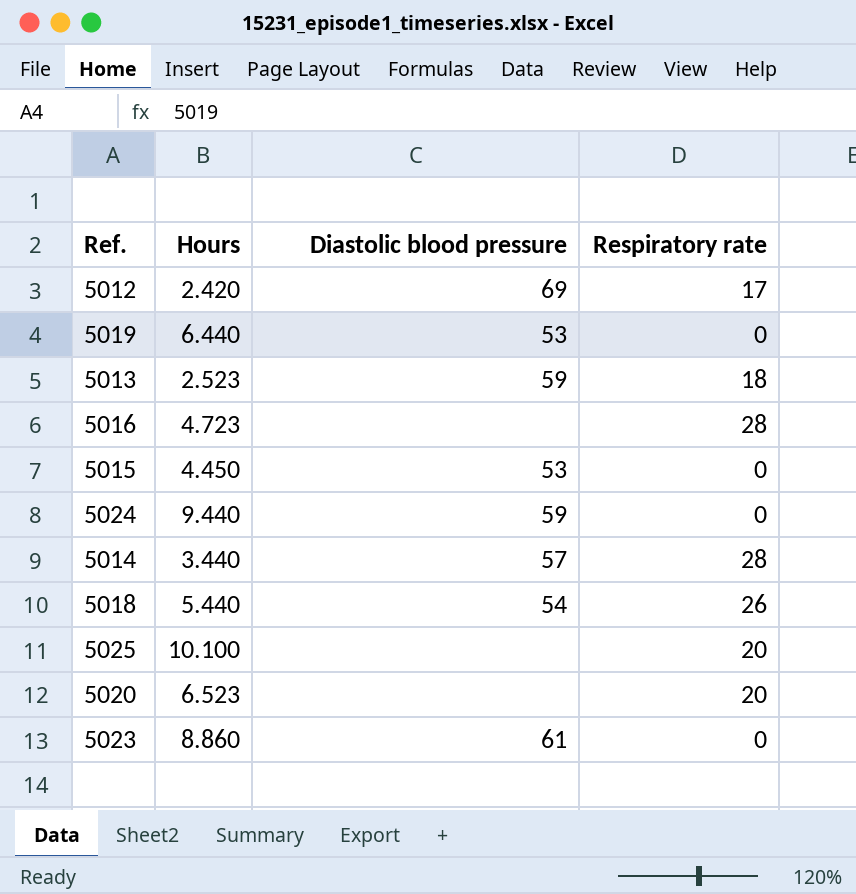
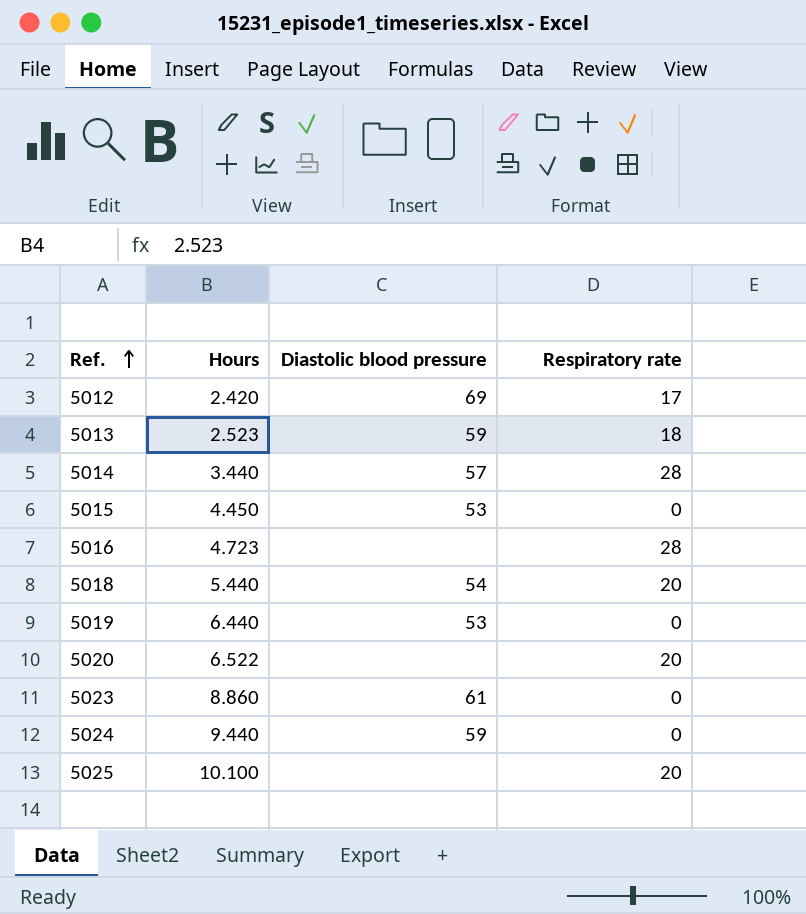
row order: none -> Ref. ascending
5018 | Respiratory rate: 26 -> 20
5020 | Hours: 6.523 -> 6.522

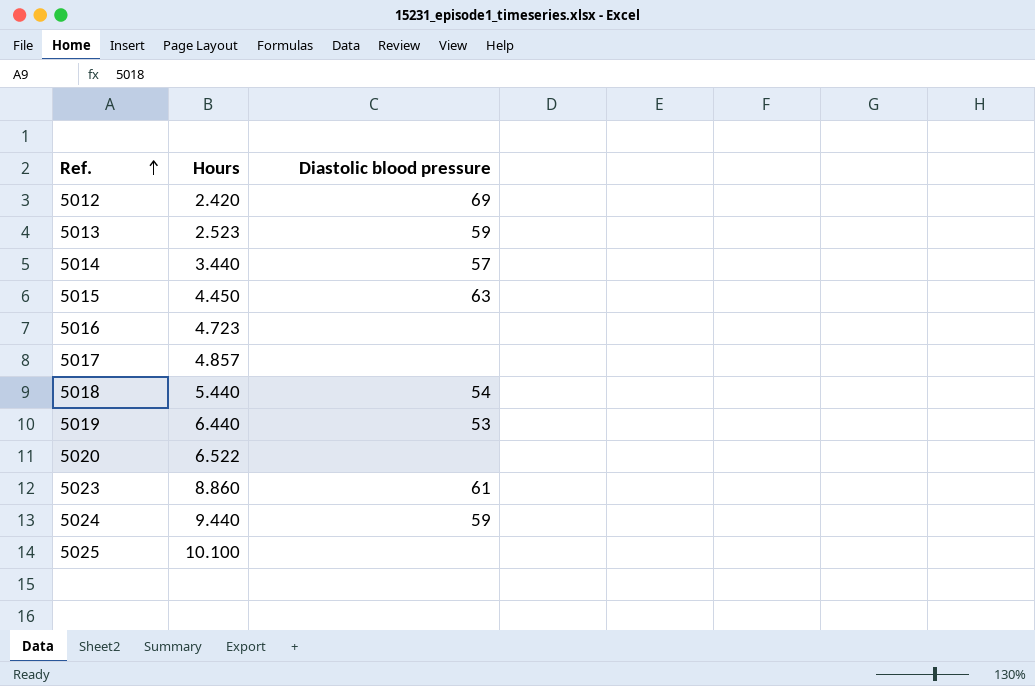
column Respiratory rate | position: 4 -> none
5015 | Diastolic blood pressure: 53 -> 63
row 5017: none -> 4.857 | none

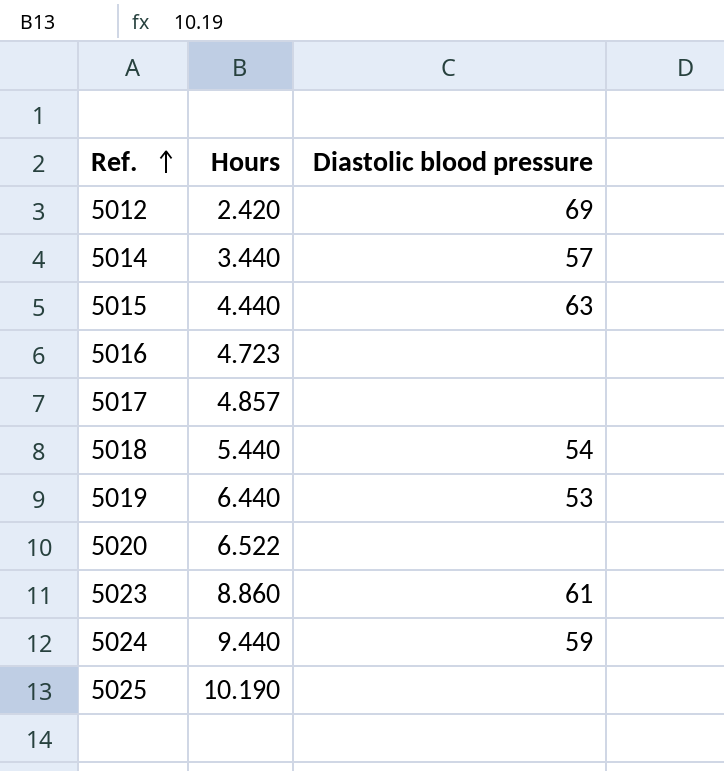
row 5013: 2.523 | 59 -> none
5015 | Hours: 4.450 -> 4.440
5025 | Hours: 10.100 -> 10.190

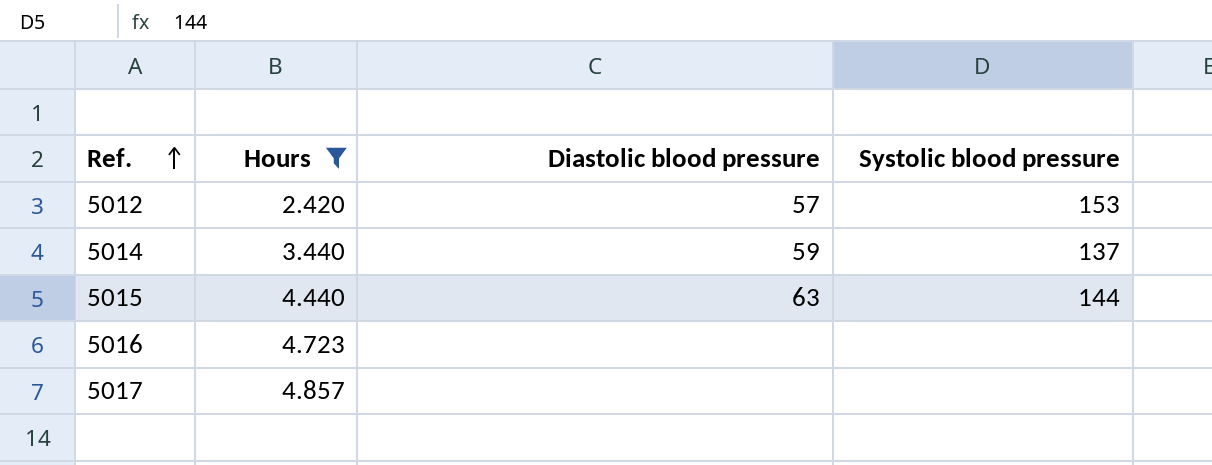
filter: none -> Hours <= 4.857
column Systolic blood pressure | position: none -> 4
5012 | Diastolic blood pressure: 69 -> 57
5014 | Diastolic blood pressure: 57 -> 59

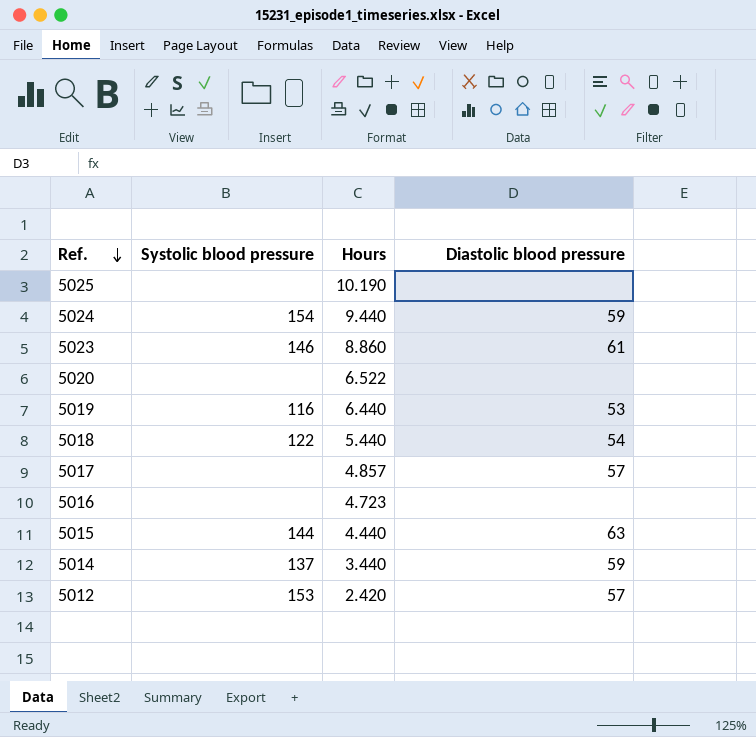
filter: Hours <= 4.857 -> none
row order: Ref. ascending -> Ref. descending
column Systolic blood pressure | position: 4 -> 2
5017 | Diastolic blood pressure: none -> 57

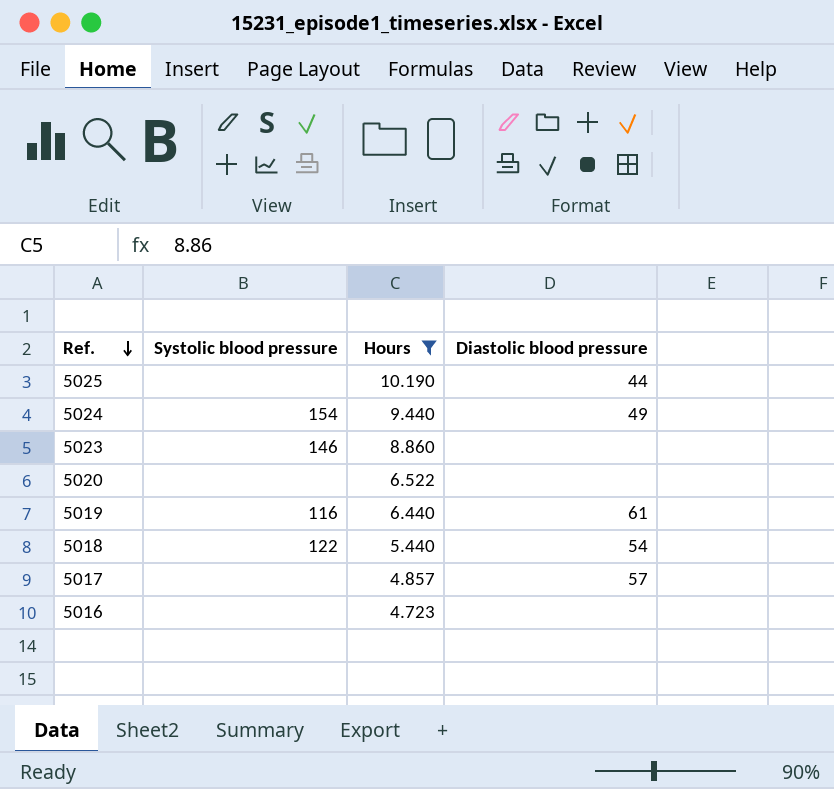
filter: none -> Hours >= 4.723
5025 | Diastolic blood pressure: none -> 44
5024 | Diastolic blood pressure: 59 -> 49
5023 | Diastolic blood pressure: 61 -> none
5019 | Diastolic blood pressure: 53 -> 61

